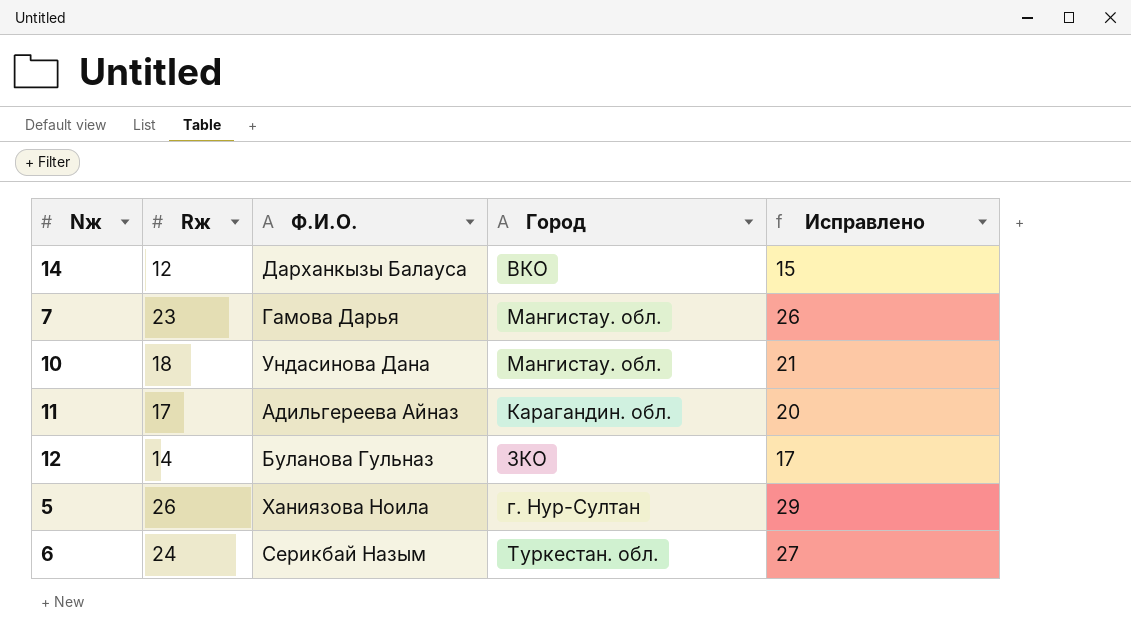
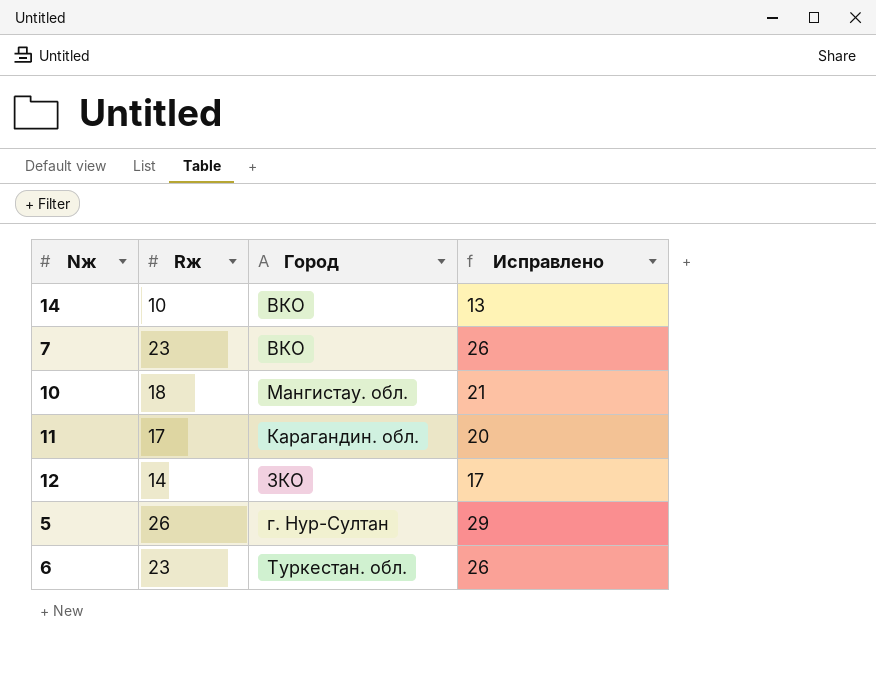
column Ф.И.О. | position: 3 -> none
14 | Rж: 12 -> 10
14 | Исправлено: 15 -> 13
7 | Город: Мангистау. обл. -> ВКО
6 | Rж: 24 -> 23
6 | Исправлено: 27 -> 26

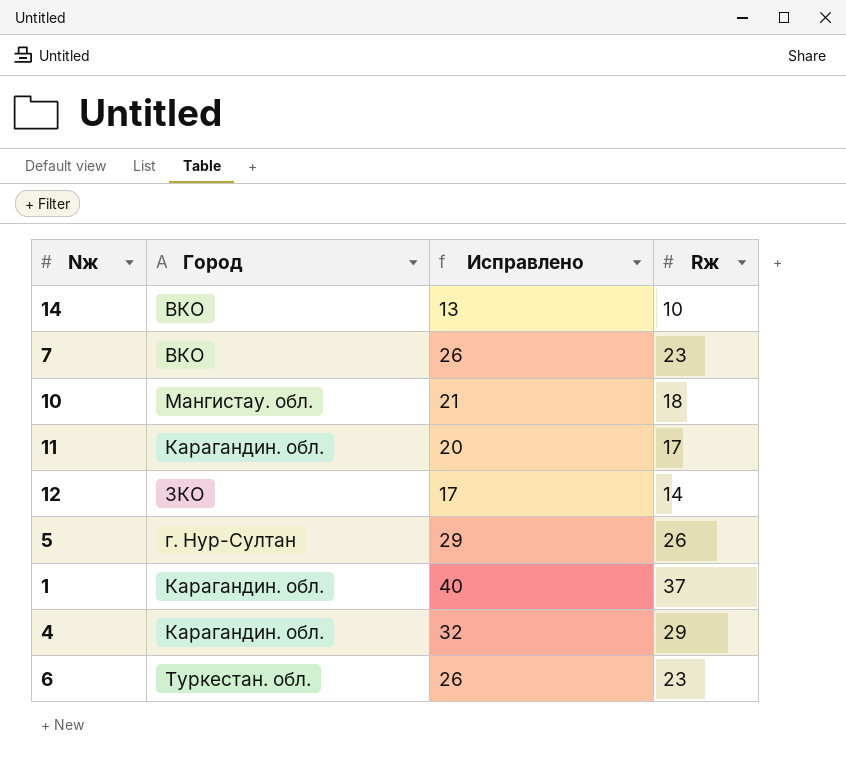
column Rж | position: 2 -> 4
row 1: none -> Карагандин. обл. | 40 | 37
row 4: none -> Карагандин. обл. | 32 | 29

